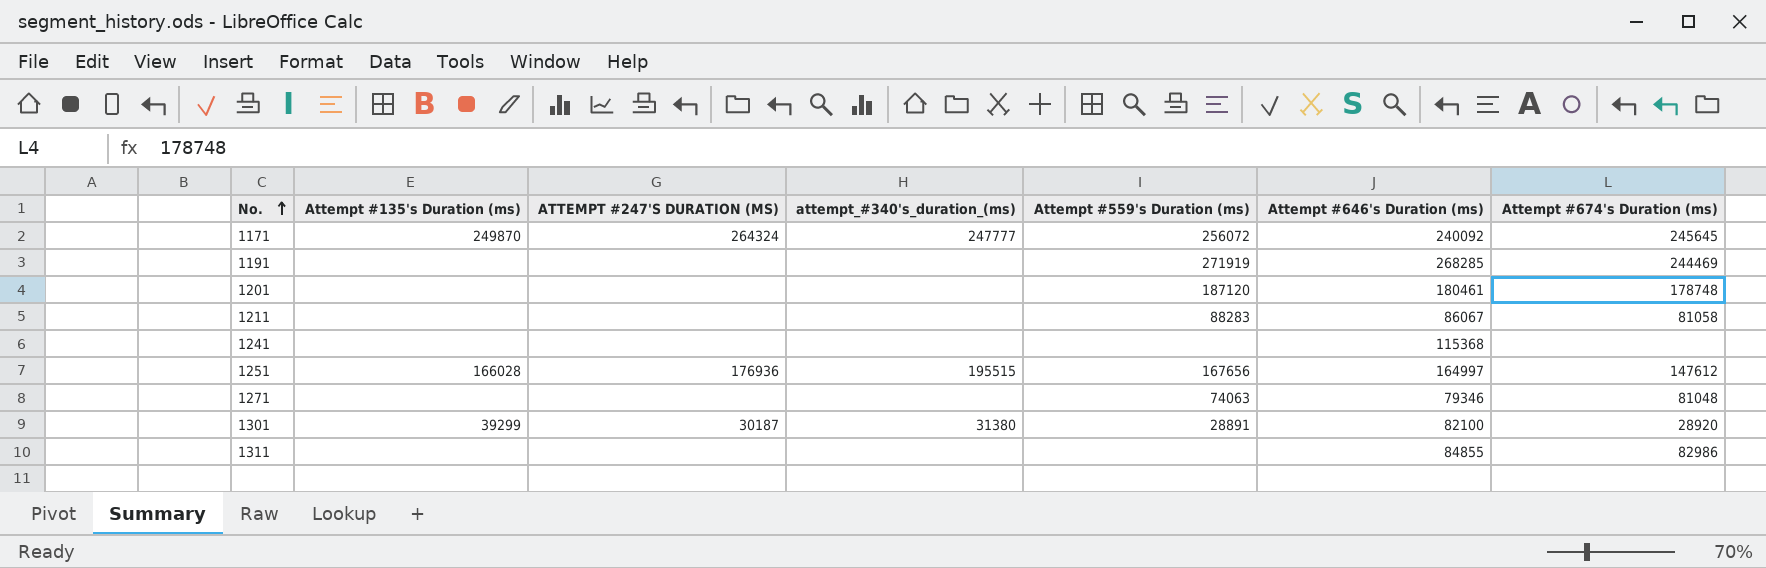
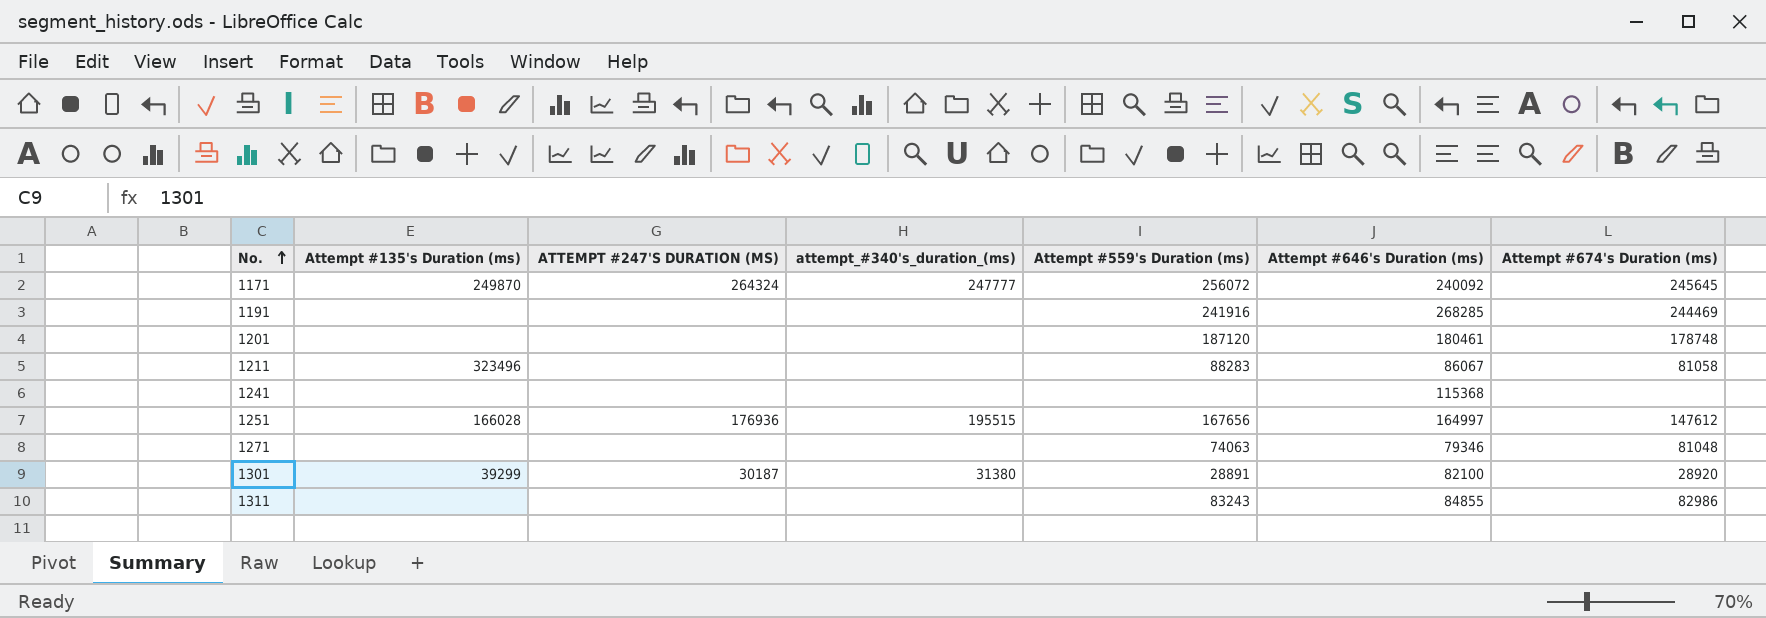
1191 | Attempt #559's Duration (ms): 271919 -> 241916
1211 | Attempt #135's Duration (ms): none -> 323496
1311 | Attempt #559's Duration (ms): none -> 83243

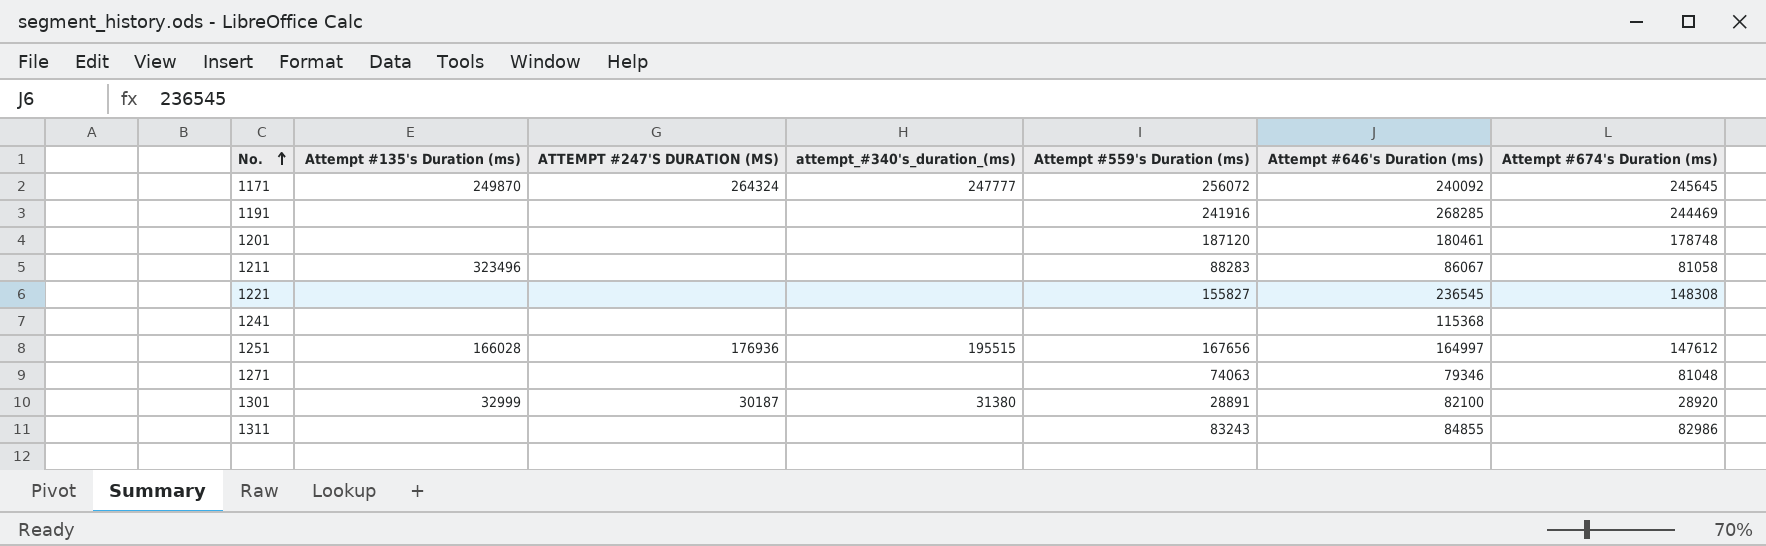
row 1221: none -> none | none | none | 155827 | 236545 | 148308
1301 | Attempt #135's Duration (ms): 39299 -> 32999

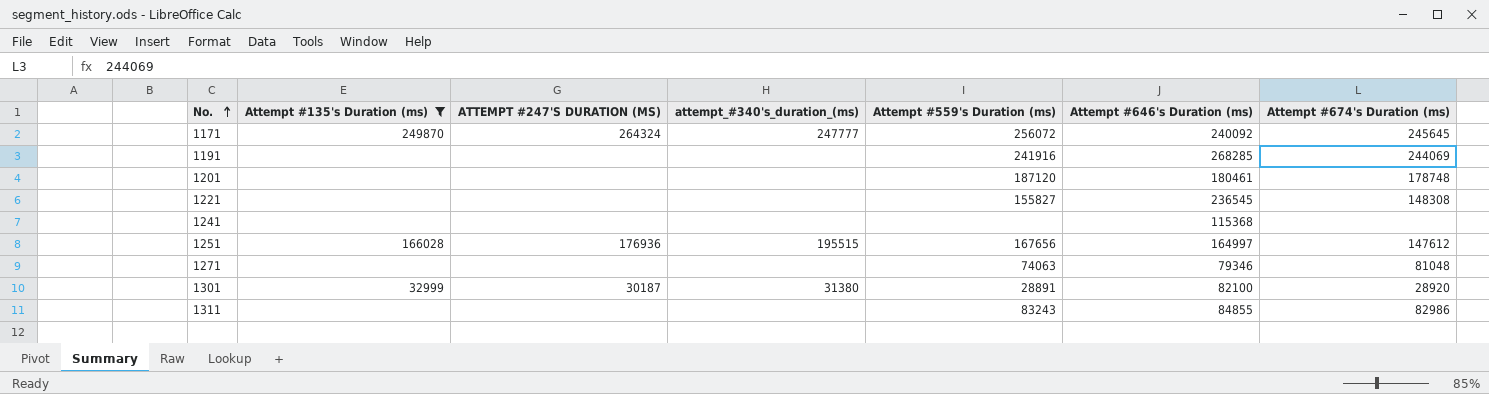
filter: none -> Attempt #135's Duration (ms) != 323496
1191 | Attempt #674's Duration (ms): 244469 -> 244069

